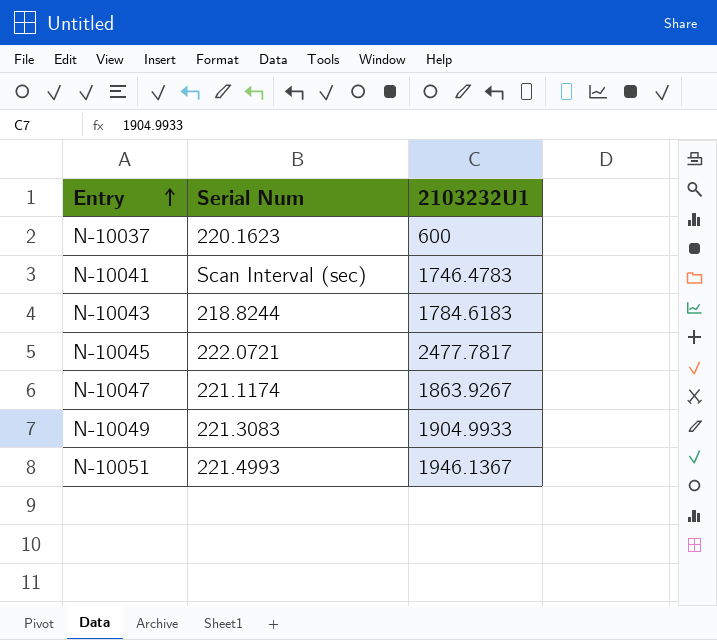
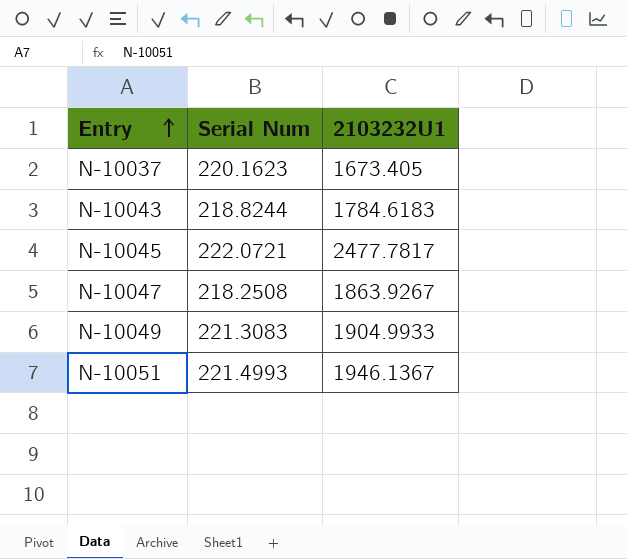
row N-10041: Scan Interval (sec) | 1746.4783 -> none
N-10037 | 2103232U1: 600 -> 1673.405
N-10047 | Serial Num: 221.1174 -> 218.2508

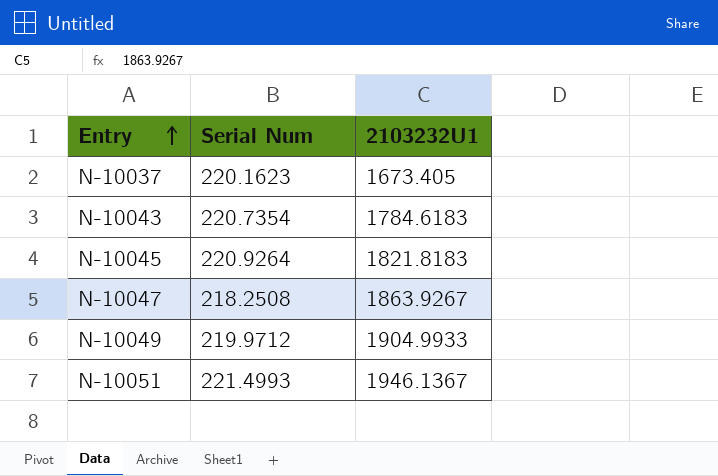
N-10043 | Serial Num: 218.8244 -> 220.7354
N-10045 | Serial Num: 222.0721 -> 220.9264
N-10045 | 2103232U1: 2477.7817 -> 1821.8183
N-10049 | Serial Num: 221.3083 -> 219.9712

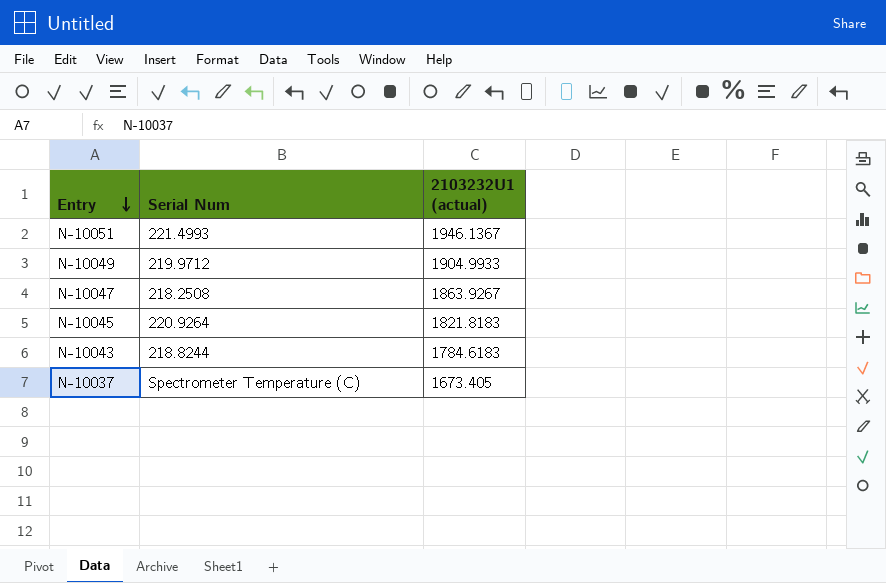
row order: Entry ascending -> Entry descending
column name: 2103232U1 -> 2103232U1 (actual)
N-10043 | Serial Num: 220.7354 -> 218.8244
N-10037 | Serial Num: 220.1623 -> Spectrometer Temperature (C)

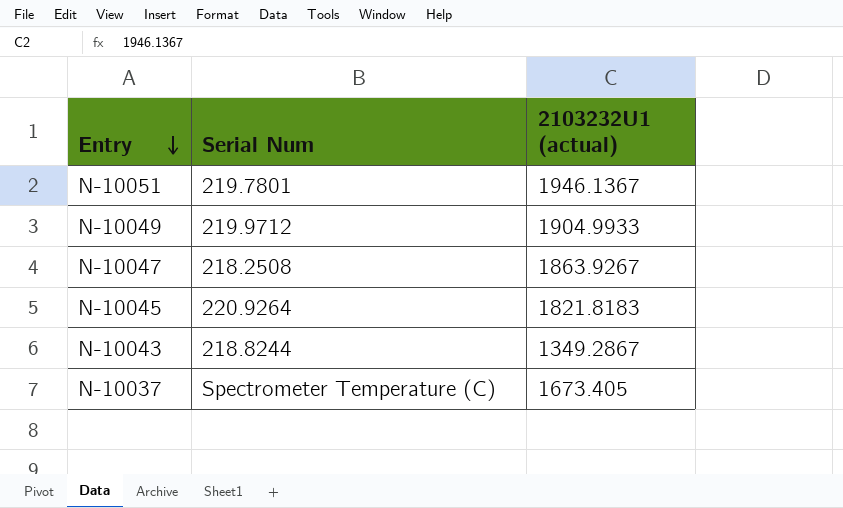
N-10051 | Serial Num: 221.4993 -> 219.7801
N-10043 | 2103232U1 (actual): 1784.6183 -> 1349.2867

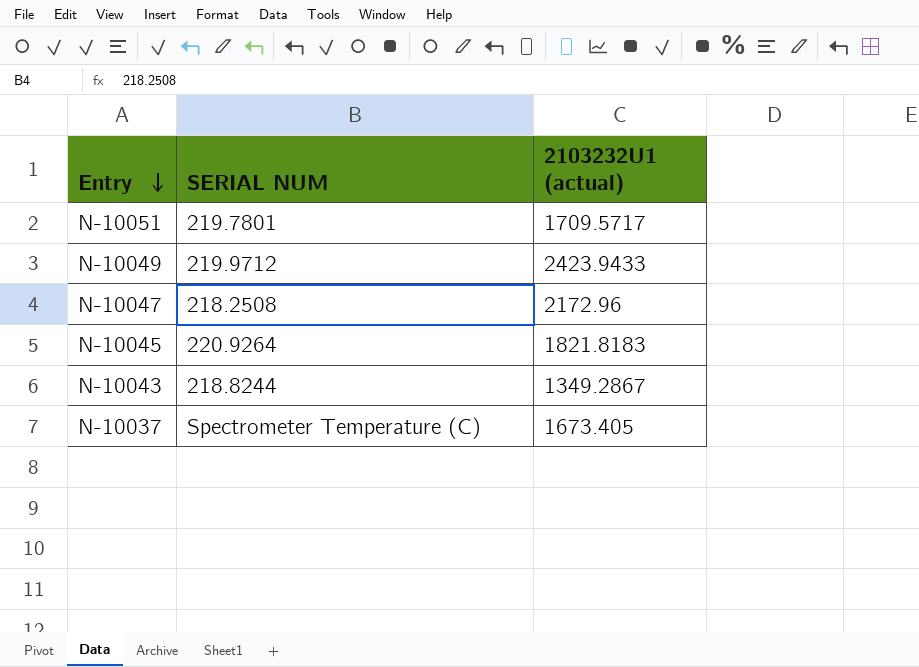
column name: Serial Num -> SERIAL NUM
N-10051 | 2103232U1 (actual): 1946.1367 -> 1709.5717
N-10049 | 2103232U1 (actual): 1904.9933 -> 2423.9433
N-10047 | 2103232U1 (actual): 1863.9267 -> 2172.96

